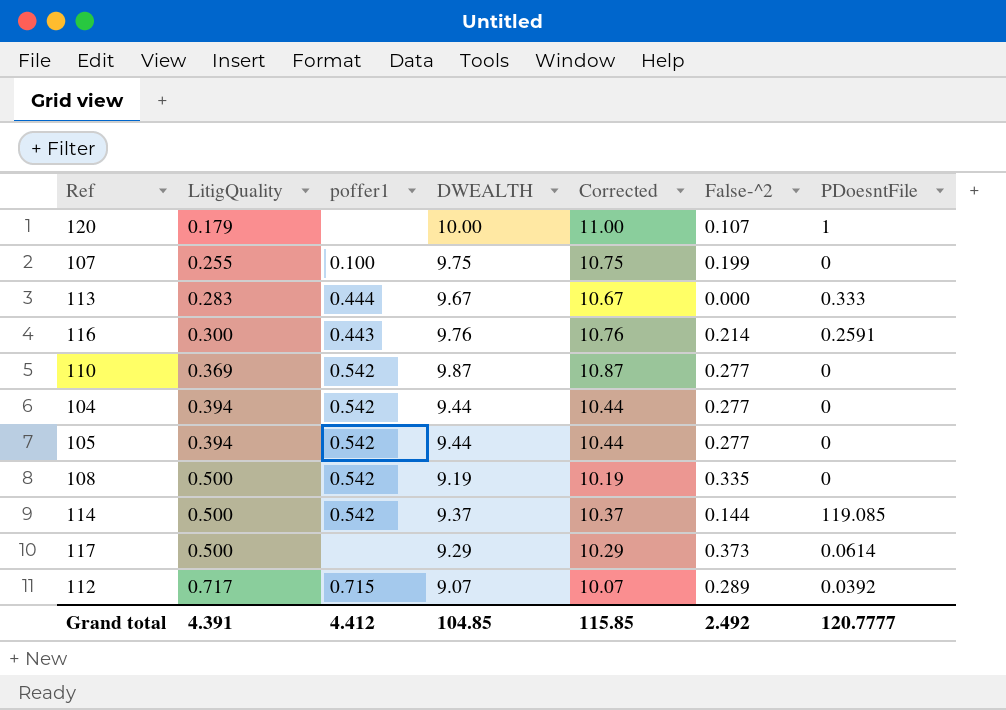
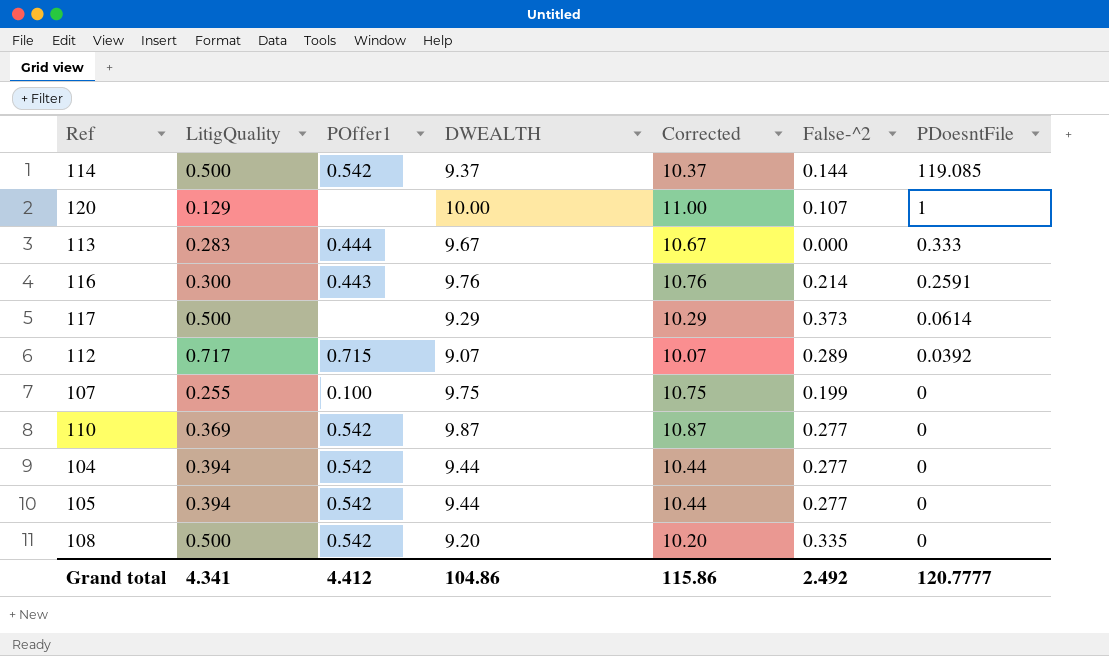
row order: LitigQuality ascending -> PDoesntFile descending
column name: poffer1 -> POffer1
120 | LitigQuality: 0.179 -> 0.129
108 | DWEALTH: 9.19 -> 9.20
108 | Corrected: 10.19 -> 10.20
Grand total | LitigQuality: 4.391 -> 4.341
Grand total | DWEALTH: 104.85 -> 104.86
Grand total | Corrected: 115.85 -> 115.86

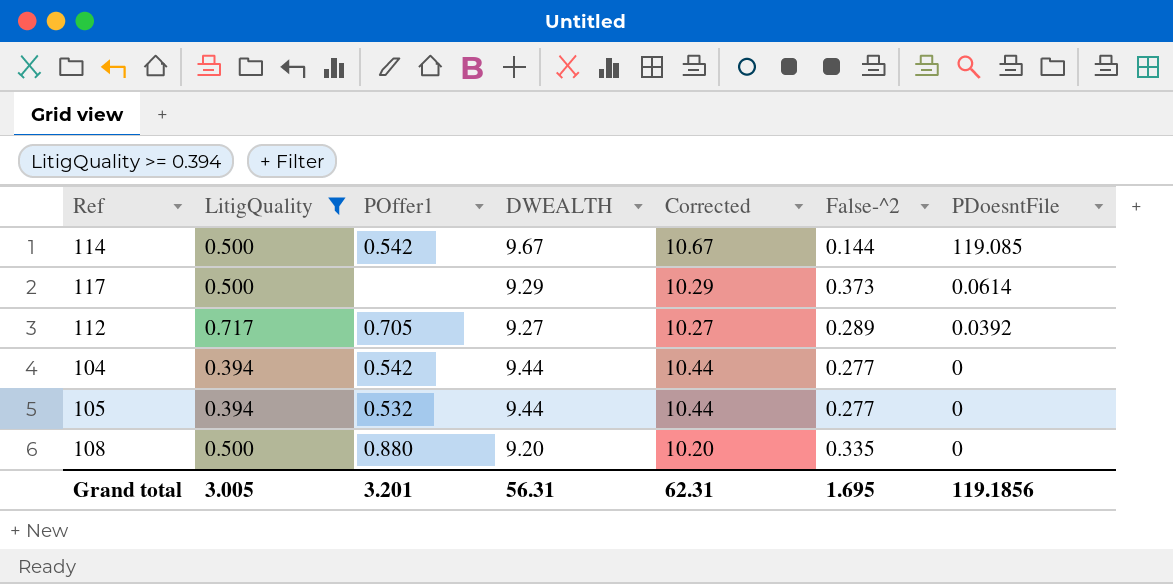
filter: none -> LitigQuality >= 0.394
114 | DWEALTH: 9.37 -> 9.67
114 | Corrected: 10.37 -> 10.67
112 | POffer1: 0.715 -> 0.705
112 | DWEALTH: 9.07 -> 9.27
112 | Corrected: 10.07 -> 10.27
105 | POffer1: 0.542 -> 0.532
108 | POffer1: 0.542 -> 0.880
Grand total | LitigQuality: 4.341 -> 3.005
Grand total | POffer1: 4.412 -> 3.201
Grand total | DWEALTH: 104.86 -> 56.31
Grand total | Corrected: 115.86 -> 62.31
Grand total | False-^2: 2.492 -> 1.695
Grand total | PDoesntFile: 120.7777 -> 119.1856

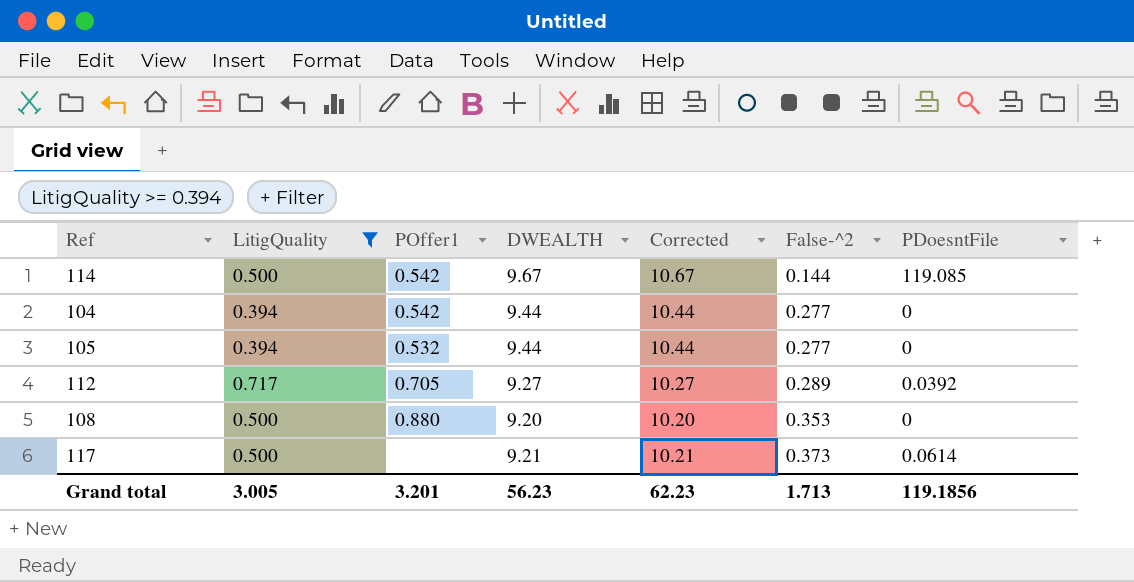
row order: PDoesntFile descending -> False-^2 ascending
108 | False-^2: 0.335 -> 0.353
117 | DWEALTH: 9.29 -> 9.21
117 | Corrected: 10.29 -> 10.21
Grand total | DWEALTH: 56.31 -> 56.23
Grand total | Corrected: 62.31 -> 62.23
Grand total | False-^2: 1.695 -> 1.713

